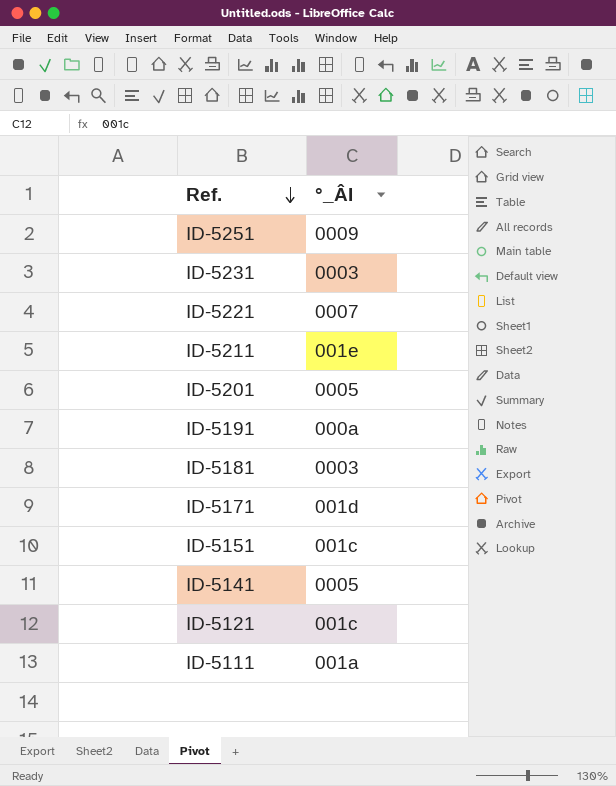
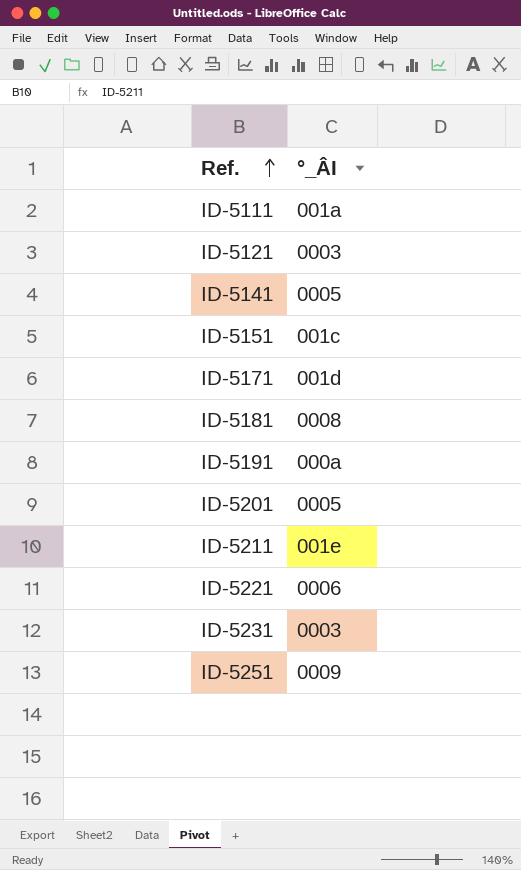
row order: Ref. descending -> Ref. ascending
ID-5121 | °_ÂI: 001c -> 0003
ID-5181 | °_ÂI: 0003 -> 0008
ID-5221 | °_ÂI: 0007 -> 0006

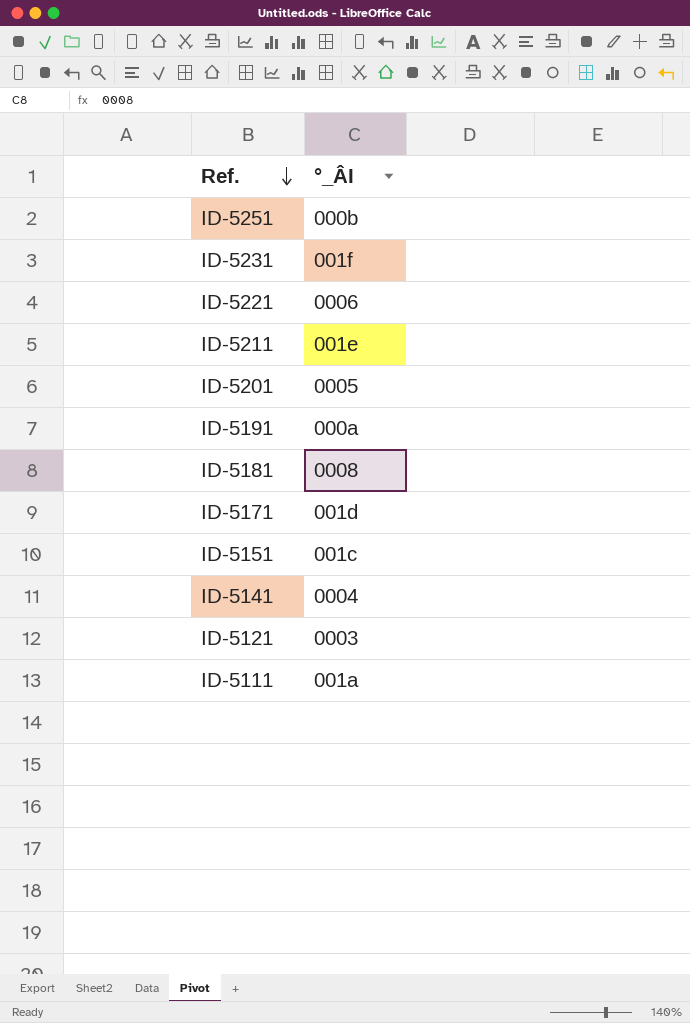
row order: Ref. ascending -> Ref. descending
ID-5251 | °_ÂI: 0009 -> 000b
ID-5231 | °_ÂI: 0003 -> 001f
ID-5141 | °_ÂI: 0005 -> 0004

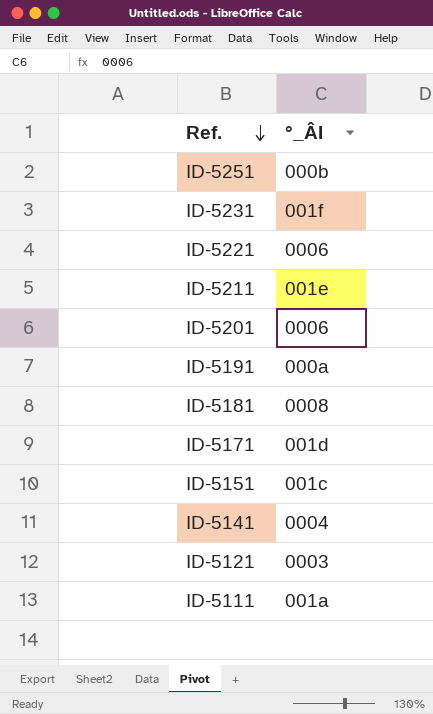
ID-5201 | °_ÂI: 0005 -> 0006

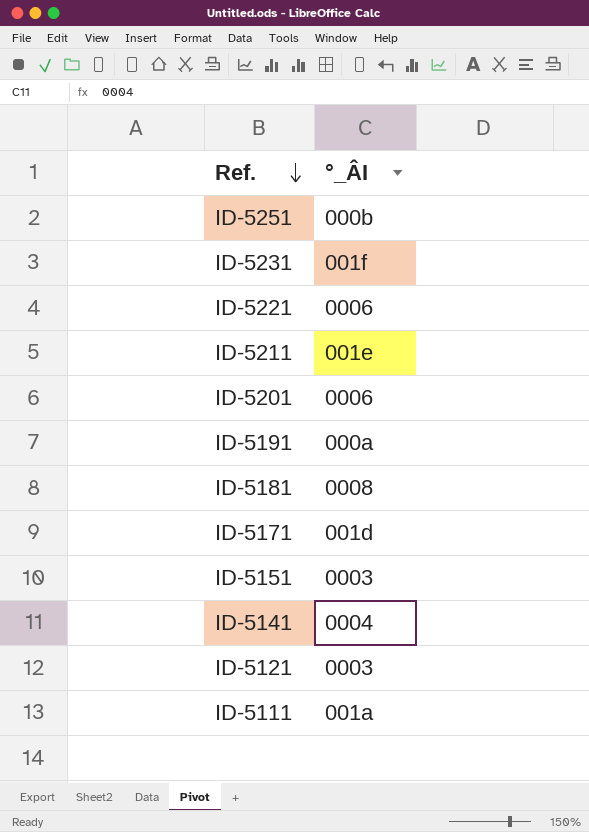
ID-5151 | °_ÂI: 001c -> 0003

